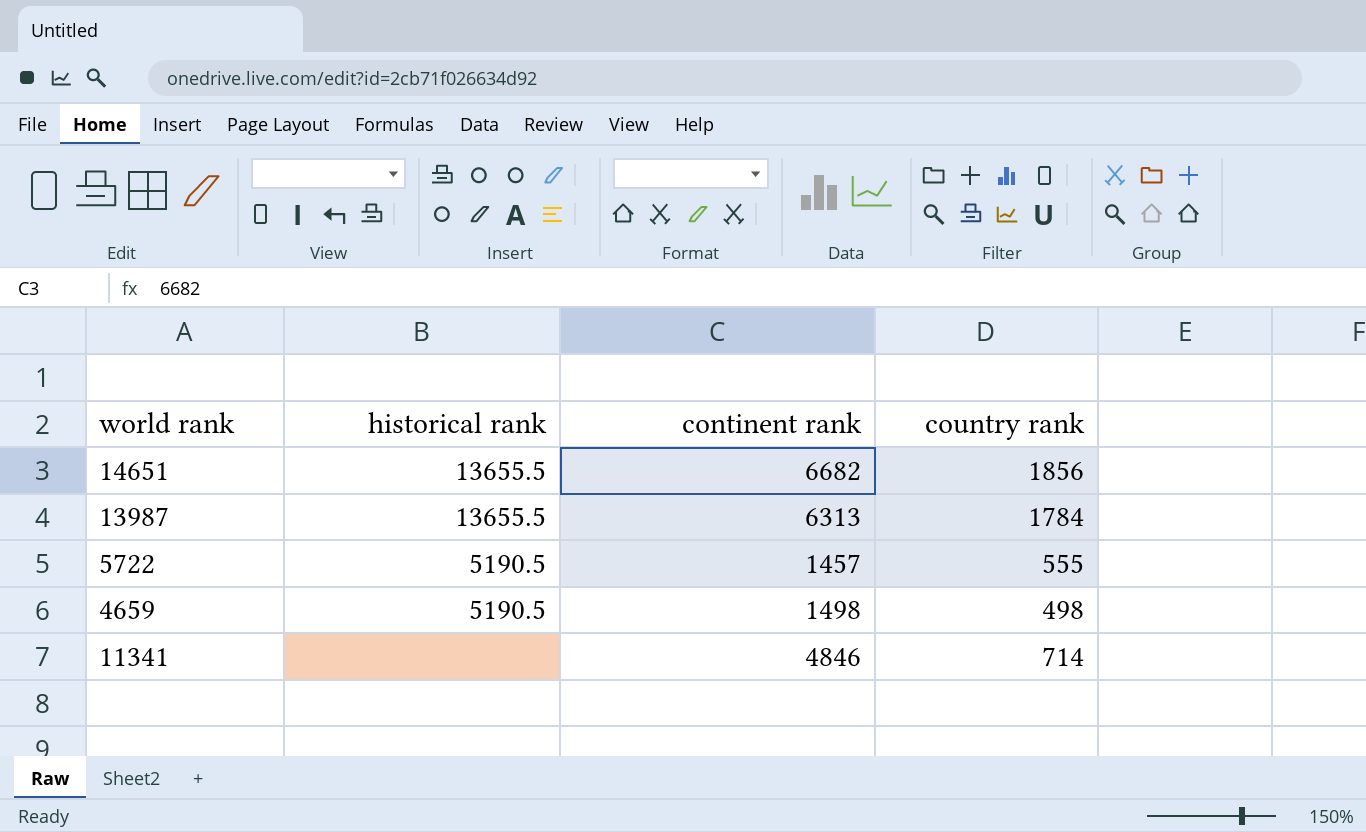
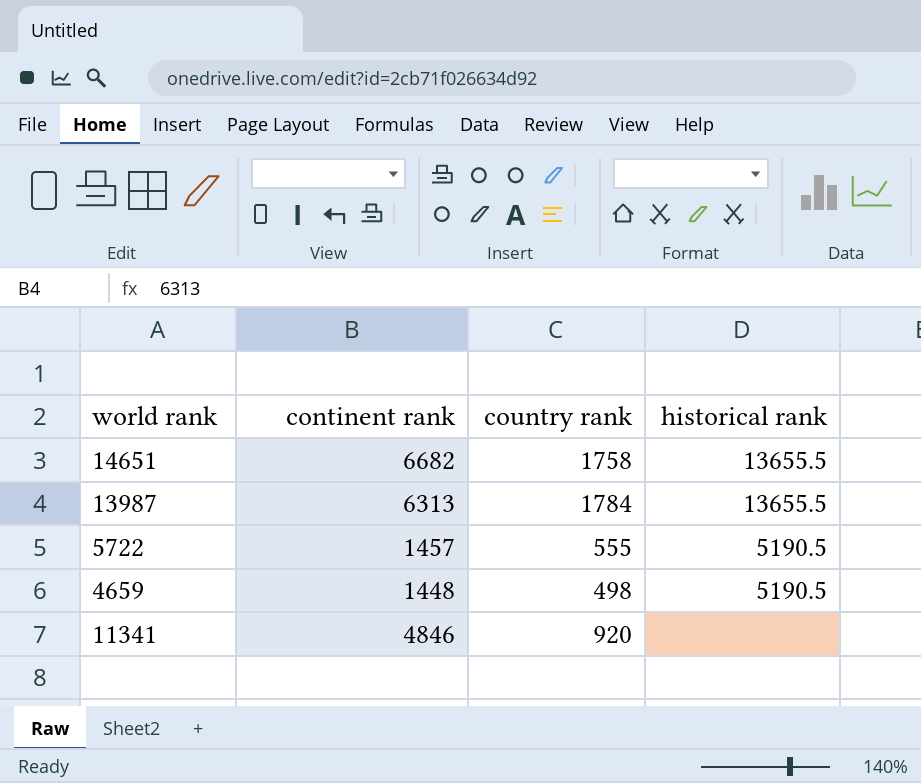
column historical rank | position: 2 -> 4
14651 | country rank: 1856 -> 1758
4659 | continent rank: 1498 -> 1448
11341 | country rank: 714 -> 920

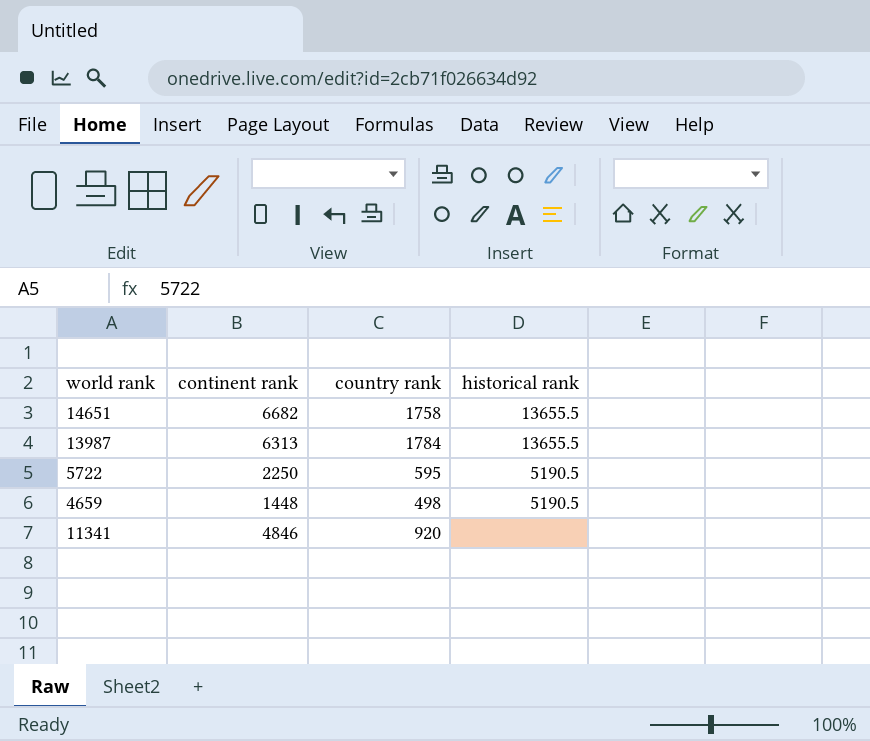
5722 | continent rank: 1457 -> 2250
5722 | country rank: 555 -> 595

